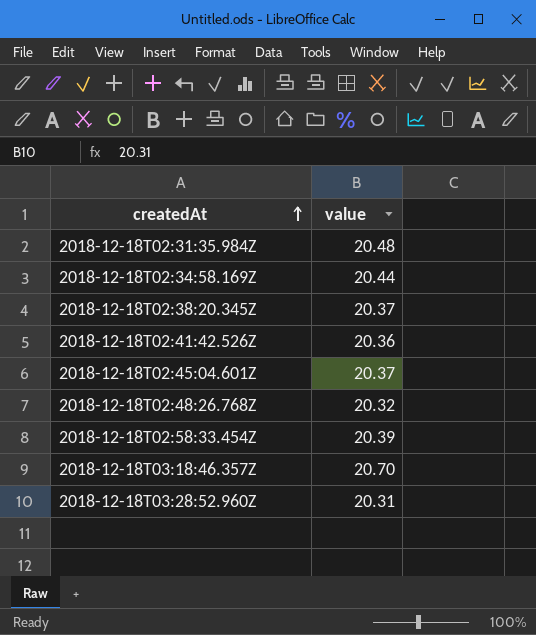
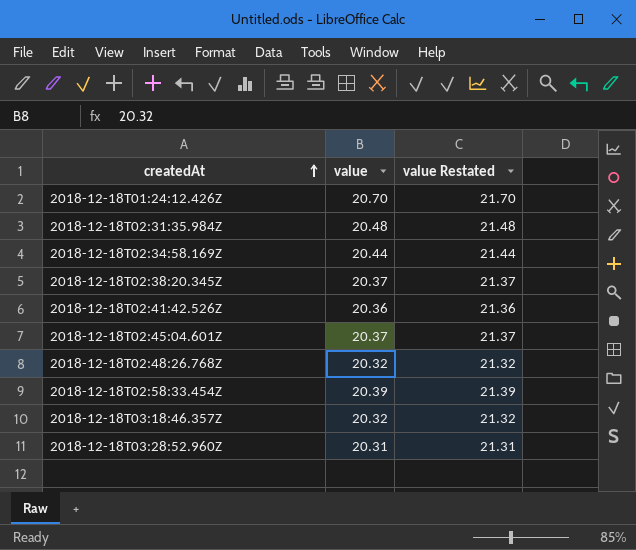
column value Restated | formula: none -> [value] + 1
row 2018-12-18T01:24:12.426Z: none -> 20.70 | 21.70
2018-12-18T03:18:46.357Z | value: 20.70 -> 20.32

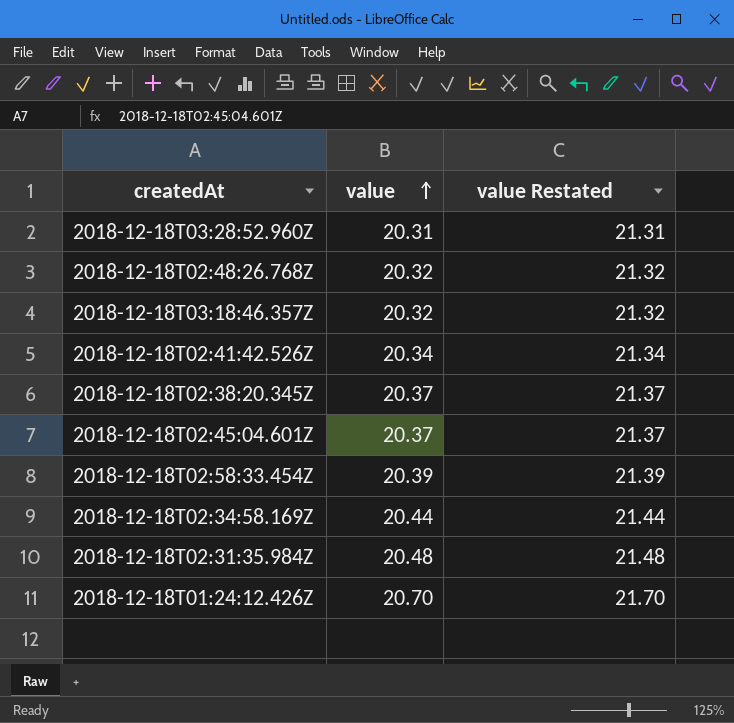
row order: createdAt ascending -> value ascending
2018-12-18T02:41:42.526Z | value: 20.36 -> 20.34
2018-12-18T02:41:42.526Z | value Restated: 21.36 -> 21.34

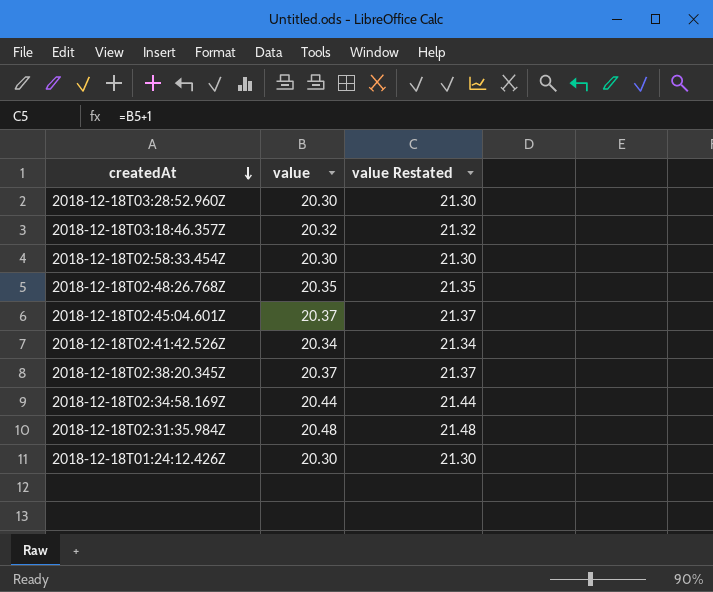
row order: value ascending -> createdAt descending
2018-12-18T03:28:52.960Z | value: 20.31 -> 20.30
2018-12-18T03:28:52.960Z | value Restated: 21.31 -> 21.30
2018-12-18T02:58:33.454Z | value: 20.39 -> 20.30
2018-12-18T02:58:33.454Z | value Restated: 21.39 -> 21.30
2018-12-18T02:48:26.768Z | value: 20.32 -> 20.35
2018-12-18T02:48:26.768Z | value Restated: 21.32 -> 21.35
2018-12-18T01:24:12.426Z | value: 20.70 -> 20.30
2018-12-18T01:24:12.426Z | value Restated: 21.70 -> 21.30

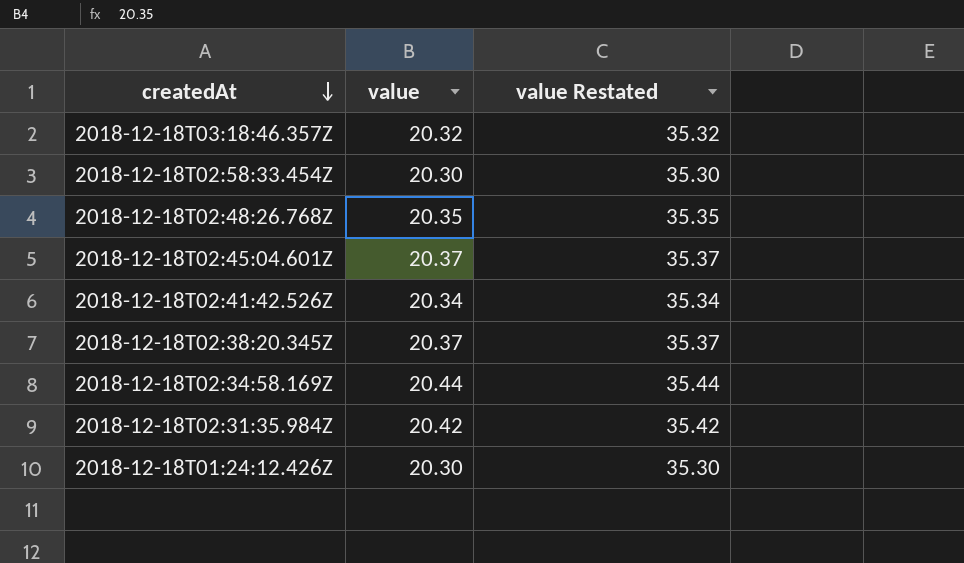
column value Restated | formula: [value] + 1 -> [value] + 15
row 2018-12-18T03:28:52.960Z: 20.30 | 21.30 -> none
2018-12-18T02:31:35.984Z | value: 20.48 -> 20.42

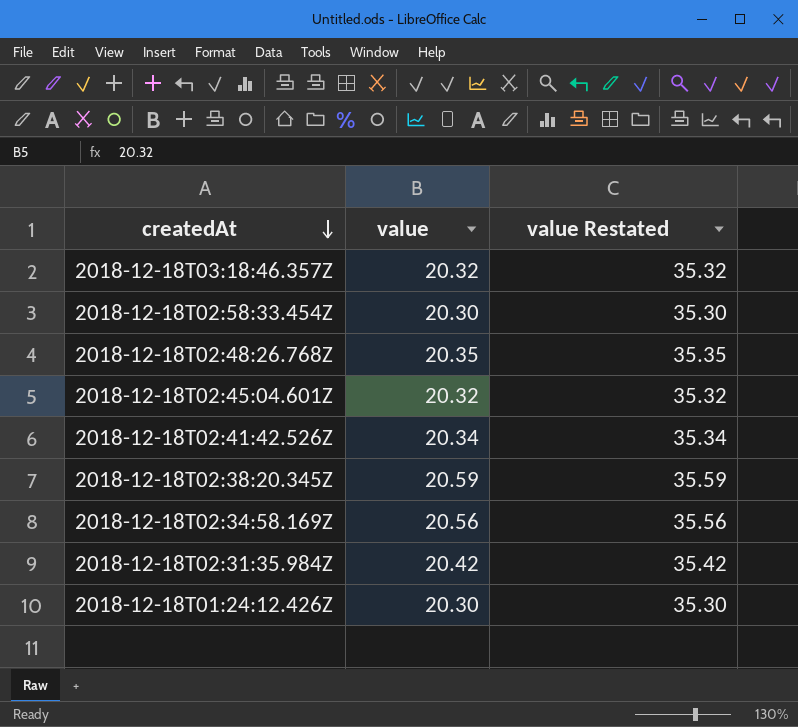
2018-12-18T02:45:04.601Z | value: 20.37 -> 20.32
2018-12-18T02:45:04.601Z | value Restated: 35.37 -> 35.32
2018-12-18T02:38:20.345Z | value: 20.37 -> 20.59
2018-12-18T02:38:20.345Z | value Restated: 35.37 -> 35.59
2018-12-18T02:34:58.169Z | value: 20.44 -> 20.56
2018-12-18T02:34:58.169Z | value Restated: 35.44 -> 35.56

